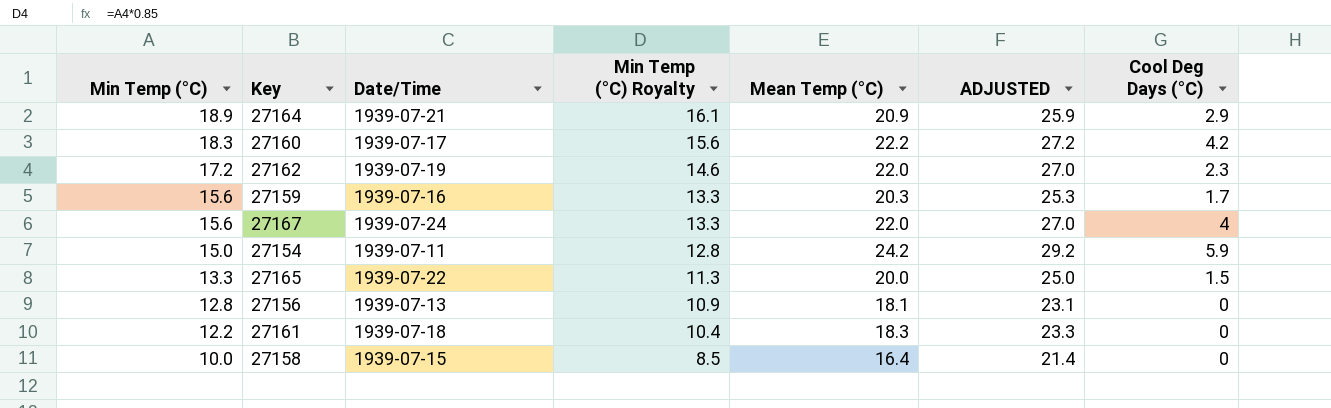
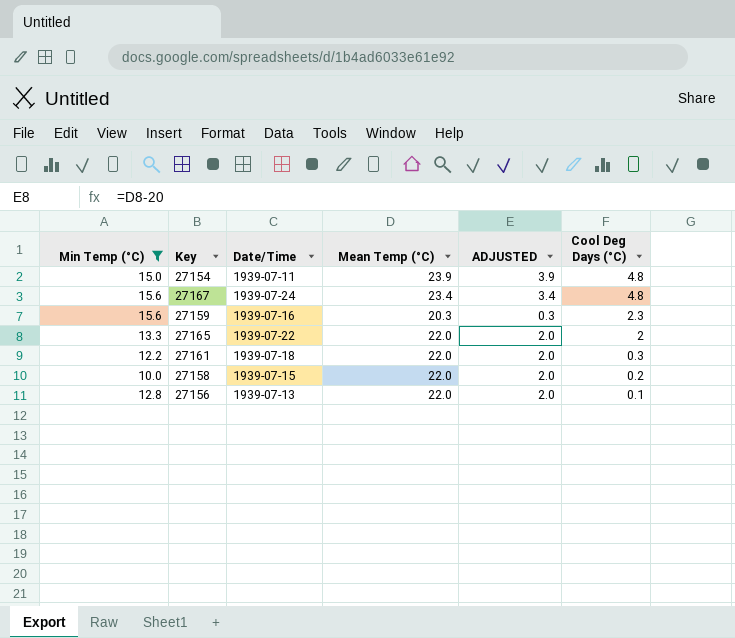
filter: none -> Min Temp (°C) <= 15.6
row order: Min Temp (°C) descending -> Cool Deg Days (°C) descending
column Min Temp (°C) Royalty | formula: [Min Temp (°C)] * 0.85 -> none
column ADJUSTED | formula: [Mean Temp (°C)] + 5 -> [Mean Temp (°C)] - 20
27154 | Mean Temp (°C): 24.2 -> 23.9
27154 | Cool Deg Days (°C): 5.9 -> 4.8
27167 | Mean Temp (°C): 22.0 -> 23.4
27167 | Cool Deg Days (°C): 4 -> 4.8
27159 | Cool Deg Days (°C): 1.7 -> 2.3
27165 | Mean Temp (°C): 20.0 -> 22.0
27165 | Cool Deg Days (°C): 1.5 -> 2
27161 | Mean Temp (°C): 18.3 -> 22.0
27161 | Cool Deg Days (°C): 0 -> 0.3
27158 | Mean Temp (°C): 16.4 -> 22.0
27158 | Cool Deg Days (°C): 0 -> 0.2
27156 | Mean Temp (°C): 18.1 -> 22.0
27156 | Cool Deg Days (°C): 0 -> 0.1

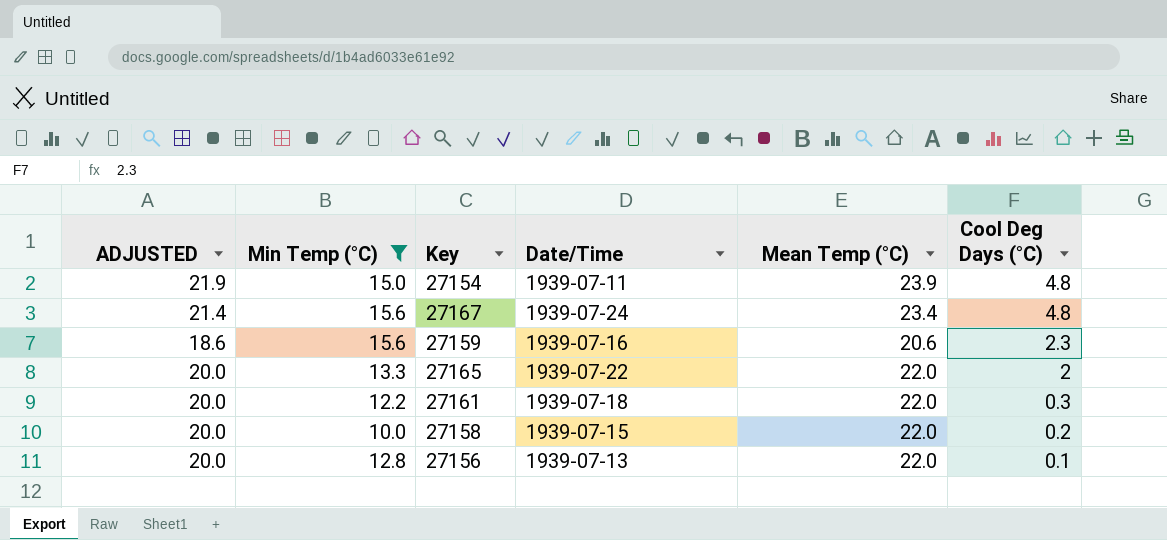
column ADJUSTED | formula: [Mean Temp (°C)] - 20 -> [Mean Temp (°C)] - 2
column ADJUSTED | position: 5 -> 1
27159 | Mean Temp (°C): 20.3 -> 20.6

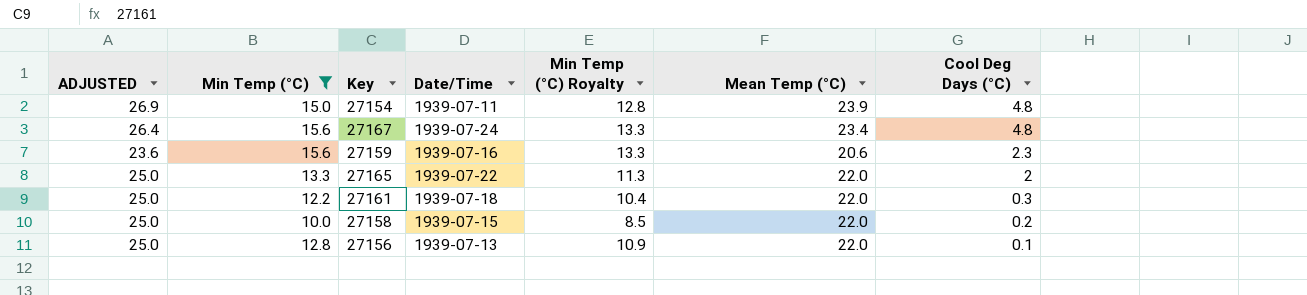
column ADJUSTED | formula: [Mean Temp (°C)] - 2 -> [Mean Temp (°C)] + 3
column Min Temp (°C) Royalty | formula: none -> [Min Temp (°C)] * 0.85

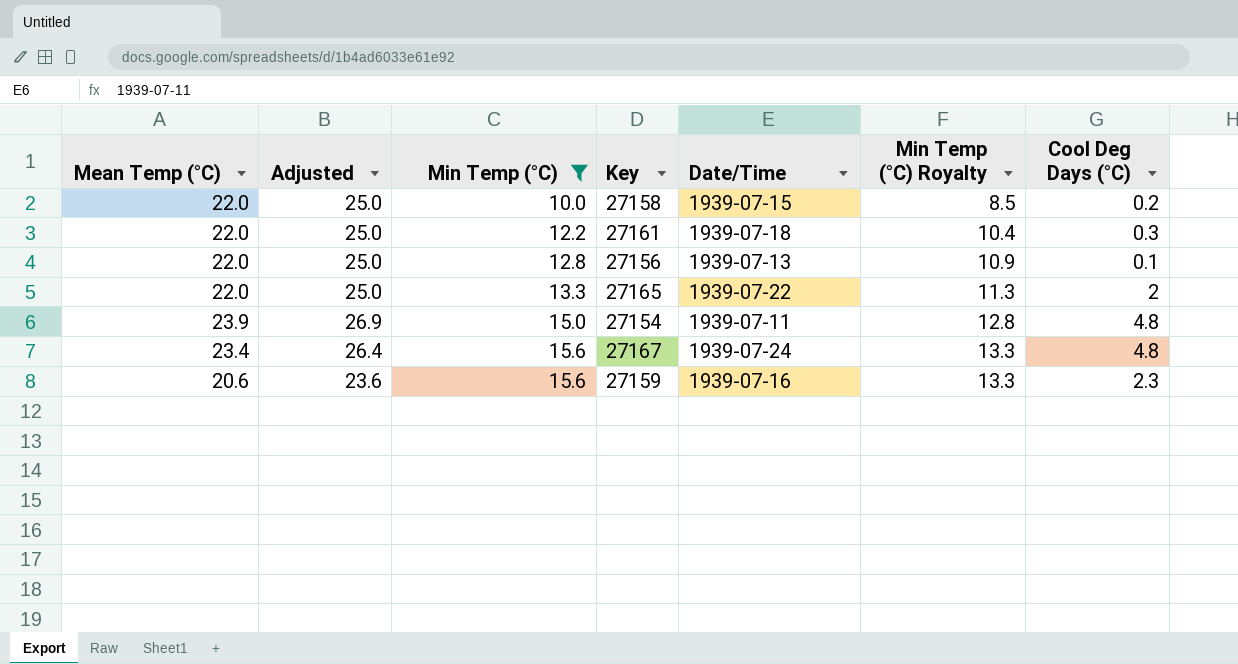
row order: Cool Deg Days (°C) descending -> Min Temp (°C) ascending
column Mean Temp (°C) | position: 6 -> 1
column name: ADJUSTED -> Adjusted

